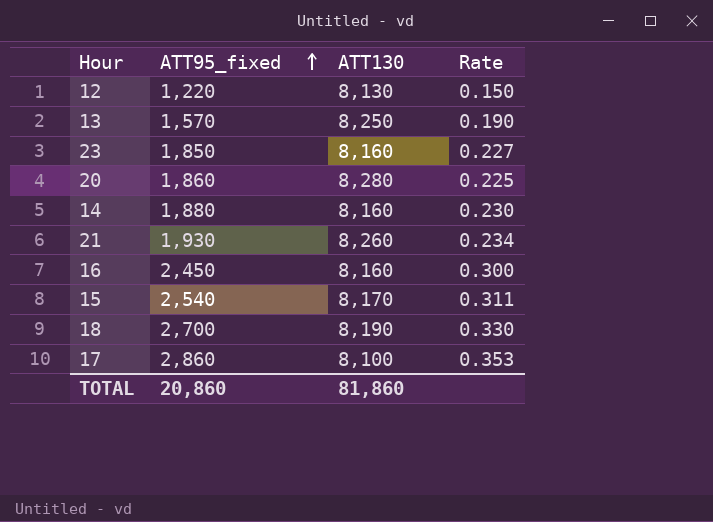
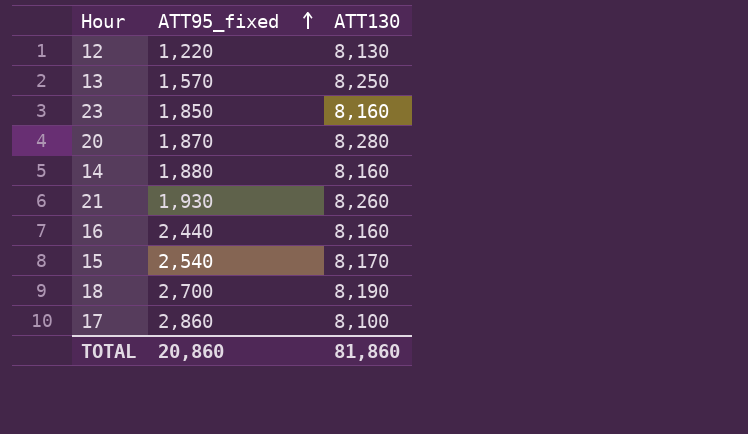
column Rate | formula: [ATT95_fixed] / [ATT130] -> none
20 | ATT95_fixed: 1,860 -> 1,870
16 | ATT95_fixed: 2,450 -> 2,440

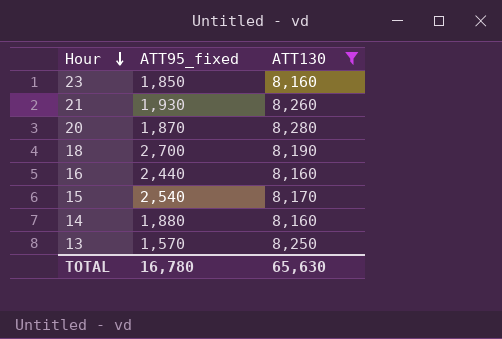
filter: none -> ATT130 >= 8,160
row order: ATT95_fixed ascending -> Hour descending
TOTAL | ATT95_fixed: 20,860 -> 16,780
TOTAL | ATT130: 81,860 -> 65,630

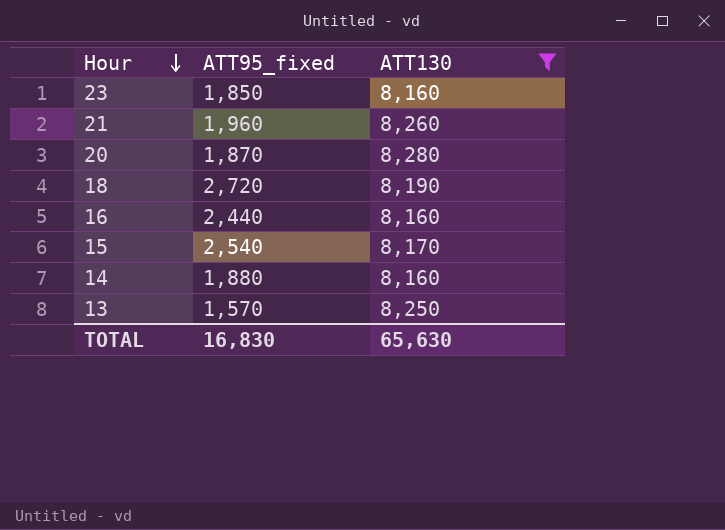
21 | ATT95_fixed: 1,930 -> 1,960
18 | ATT95_fixed: 2,700 -> 2,720
TOTAL | ATT95_fixed: 16,780 -> 16,830

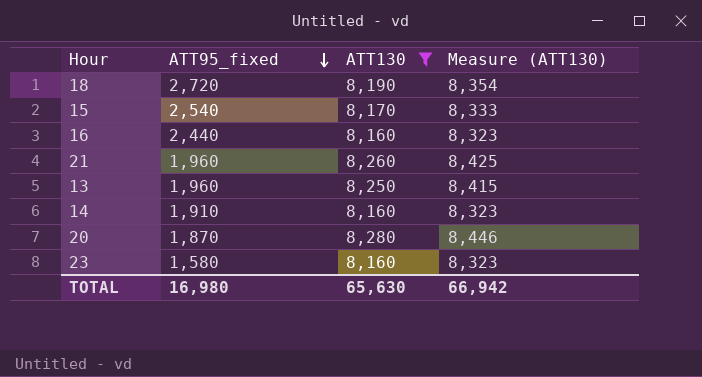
row order: Hour descending -> ATT95_fixed descending
column Measure (ATT130) | formula: none -> [ATT130] * 1.02
13 | ATT95_fixed: 1,570 -> 1,960
14 | ATT95_fixed: 1,880 -> 1,910
23 | ATT95_fixed: 1,850 -> 1,580
TOTAL | ATT95_fixed: 16,830 -> 16,980

